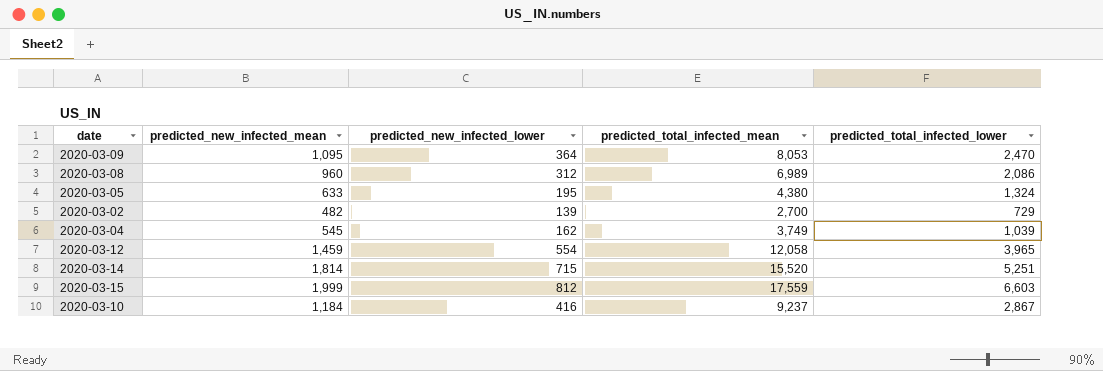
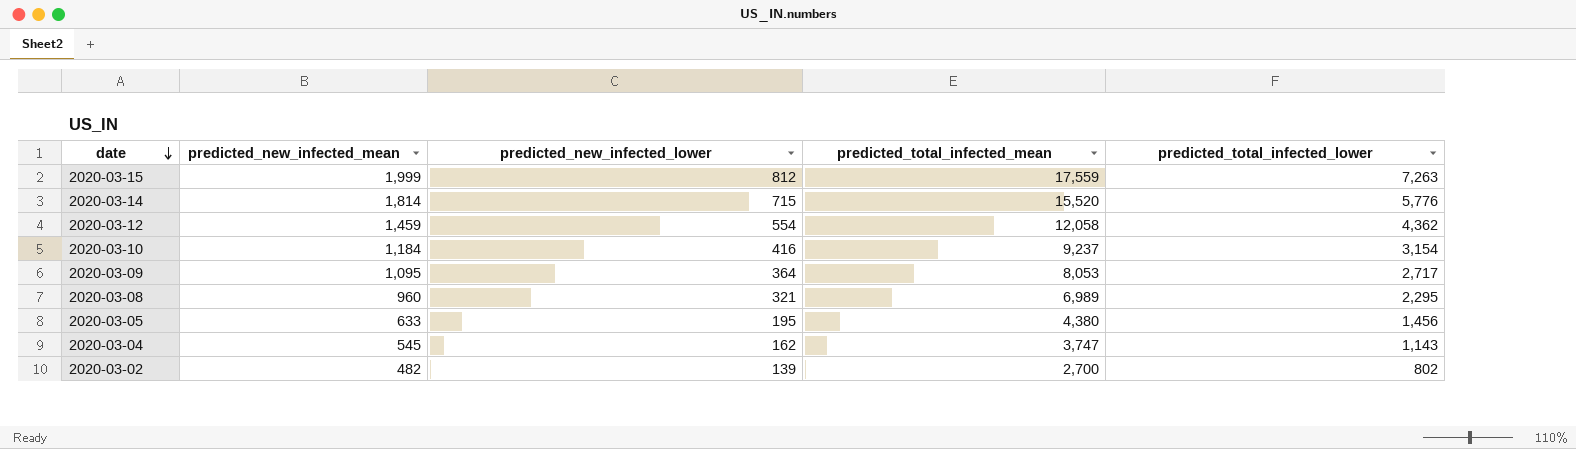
row order: none -> date descending
2020-03-15 | predicted_total_infected_lower: 6,603 -> 7,263
2020-03-14 | predicted_total_infected_lower: 5,251 -> 5,776
2020-03-12 | predicted_total_infected_lower: 3,965 -> 4,362
2020-03-10 | predicted_total_infected_lower: 2,867 -> 3,154
2020-03-09 | predicted_total_infected_lower: 2,470 -> 2,717
2020-03-08 | predicted_new_infected_lower: 312 -> 321
2020-03-08 | predicted_total_infected_lower: 2,086 -> 2,295
2020-03-05 | predicted_total_infected_lower: 1,324 -> 1,456
2020-03-04 | predicted_total_infected_mean: 3,749 -> 3,747
2020-03-04 | predicted_total_infected_lower: 1,039 -> 1,143
2020-03-02 | predicted_total_infected_lower: 729 -> 802

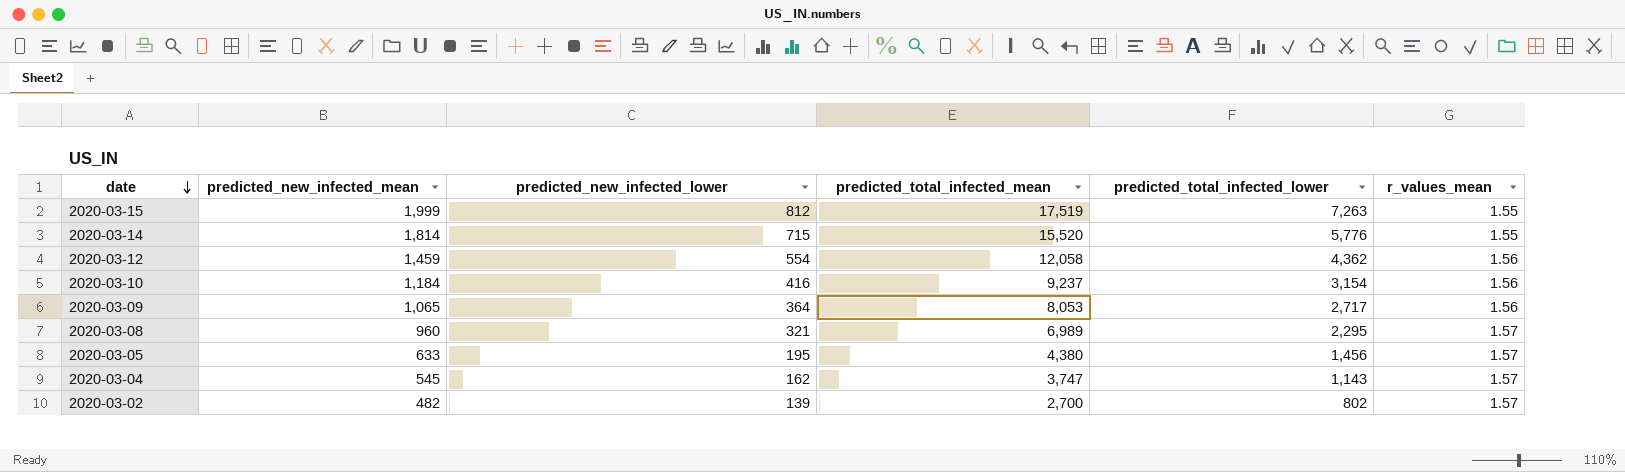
column r_values_mean | position: none -> 6
2020-03-15 | predicted_total_infected_mean: 17,559 -> 17,519
2020-03-09 | predicted_new_infected_mean: 1,095 -> 1,065

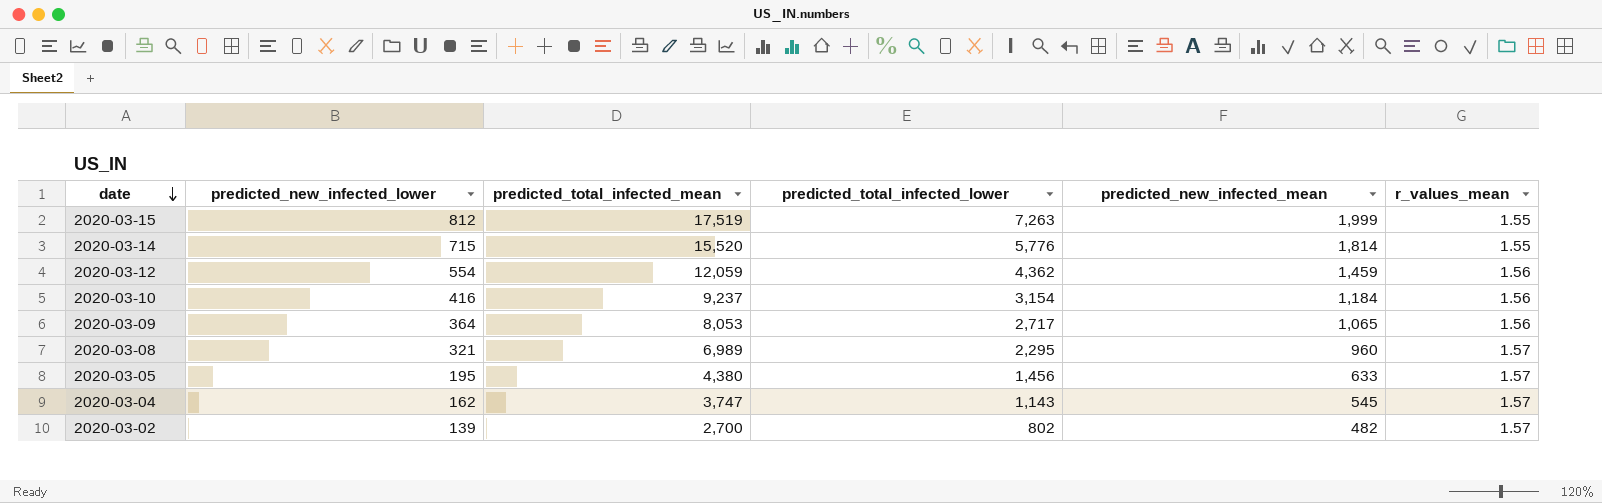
column predicted_new_infected_mean | position: 2 -> 5
2020-03-12 | predicted_total_infected_mean: 12,058 -> 12,059

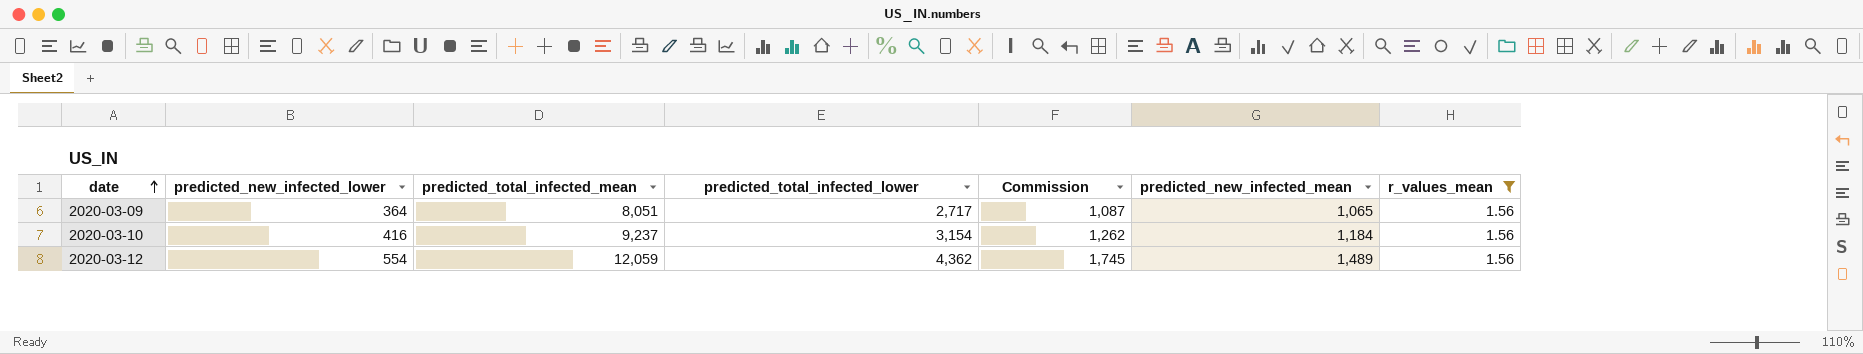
filter: none -> r_values_mean = 1.56
row order: date descending -> date ascending
column Commission | formula: none -> [predicted_total_infected_lower] * 0.4
2020-03-09 | predicted_total_infected_mean: 8,053 -> 8,051
2020-03-12 | predicted_new_infected_mean: 1,459 -> 1,489

